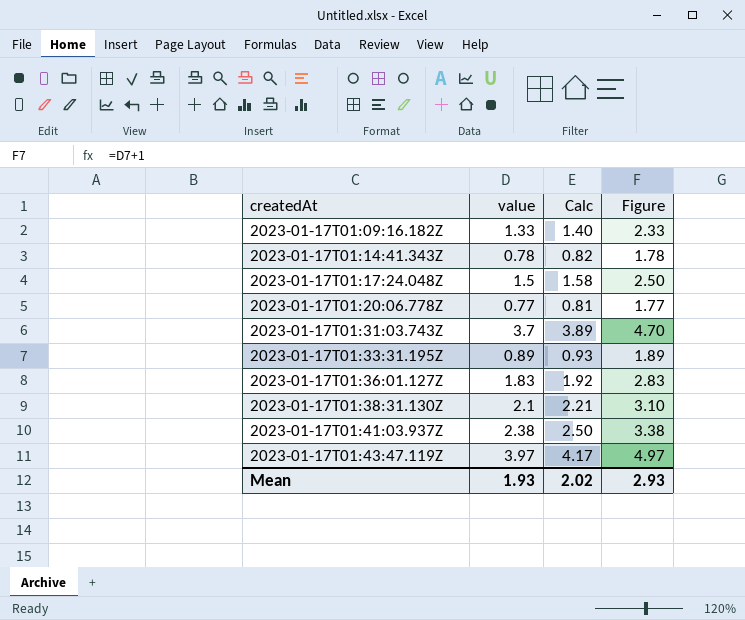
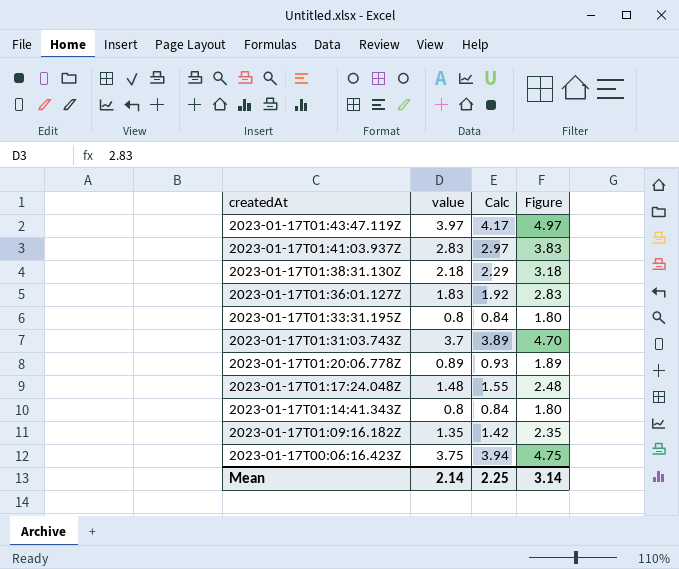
row order: createdAt ascending -> createdAt descending
2023-01-17T01:41:03.937Z | value: 2.38 -> 2.83
2023-01-17T01:41:03.937Z | Calc: 2.50 -> 2.97
2023-01-17T01:41:03.937Z | Figure: 3.38 -> 3.83
2023-01-17T01:38:31.130Z | value: 2.1 -> 2.18
2023-01-17T01:38:31.130Z | Calc: 2.21 -> 2.29
2023-01-17T01:38:31.130Z | Figure: 3.10 -> 3.18
2023-01-17T01:33:31.195Z | value: 0.89 -> 0.8
2023-01-17T01:33:31.195Z | Calc: 0.93 -> 0.84
2023-01-17T01:33:31.195Z | Figure: 1.89 -> 1.80
2023-01-17T01:20:06.778Z | value: 0.77 -> 0.89
2023-01-17T01:20:06.778Z | Calc: 0.81 -> 0.93
2023-01-17T01:20:06.778Z | Figure: 1.77 -> 1.89
2023-01-17T01:17:24.048Z | value: 1.5 -> 1.48
2023-01-17T01:17:24.048Z | Calc: 1.58 -> 1.55
2023-01-17T01:17:24.048Z | Figure: 2.50 -> 2.48
2023-01-17T01:14:41.343Z | value: 0.78 -> 0.8
2023-01-17T01:14:41.343Z | Calc: 0.82 -> 0.84
2023-01-17T01:14:41.343Z | Figure: 1.78 -> 1.80
2023-01-17T01:09:16.182Z | value: 1.33 -> 1.35
2023-01-17T01:09:16.182Z | Calc: 1.40 -> 1.42
2023-01-17T01:09:16.182Z | Figure: 2.33 -> 2.35
row 2023-01-17T00:06:16.423Z: none -> 3.75 | 3.94 | 4.75
Mean | value: 1.93 -> 2.14
Mean | Calc: 2.02 -> 2.25
Mean | Figure: 2.93 -> 3.14

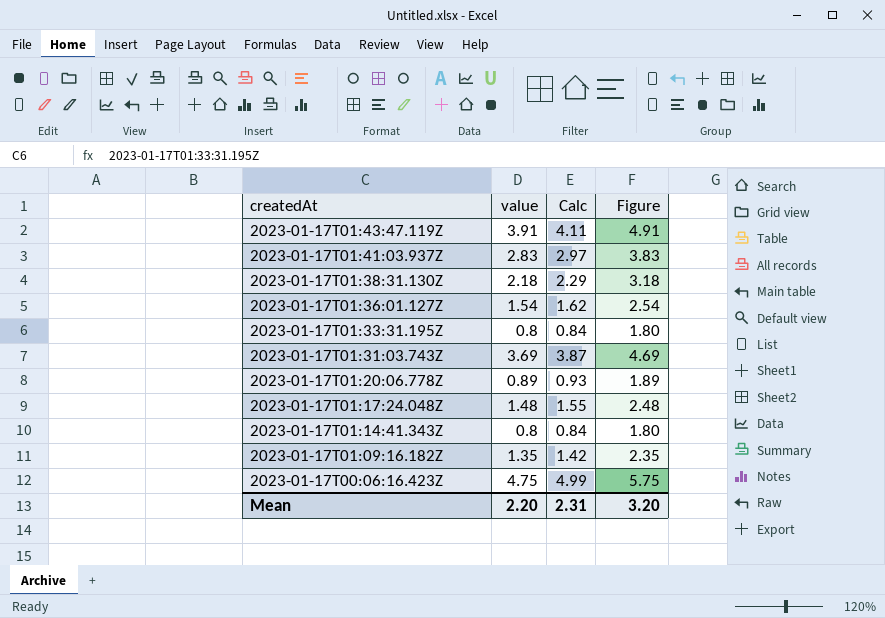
2023-01-17T01:43:47.119Z | value: 3.97 -> 3.91
2023-01-17T01:43:47.119Z | Calc: 4.17 -> 4.11
2023-01-17T01:43:47.119Z | Figure: 4.97 -> 4.91
2023-01-17T01:36:01.127Z | value: 1.83 -> 1.54
2023-01-17T01:36:01.127Z | Calc: 1.92 -> 1.62
2023-01-17T01:36:01.127Z | Figure: 2.83 -> 2.54
2023-01-17T01:31:03.743Z | value: 3.7 -> 3.69
2023-01-17T01:31:03.743Z | Calc: 3.89 -> 3.87
2023-01-17T01:31:03.743Z | Figure: 4.70 -> 4.69
2023-01-17T00:06:16.423Z | value: 3.75 -> 4.75
2023-01-17T00:06:16.423Z | Calc: 3.94 -> 4.99
2023-01-17T00:06:16.423Z | Figure: 4.75 -> 5.75
Mean | value: 2.14 -> 2.20
Mean | Calc: 2.25 -> 2.31
Mean | Figure: 3.14 -> 3.20

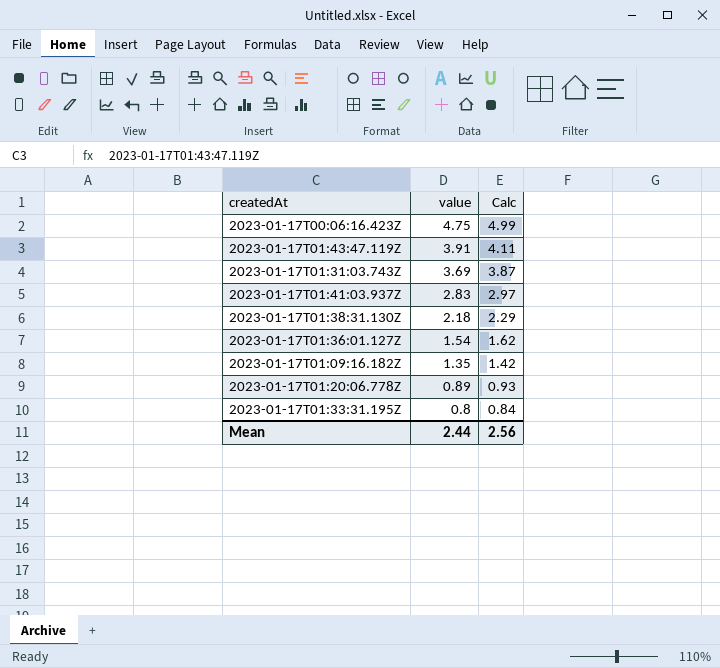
row order: createdAt descending -> value descending
column Figure | formula: [value] + 1 -> none
row 2023-01-17T01:17:24.048Z: 1.48 | 1.55 | 2.48 -> none
row 2023-01-17T01:14:41.343Z: 0.8 | 0.84 | 1.80 -> none
Mean | value: 2.20 -> 2.44
Mean | Calc: 2.31 -> 2.56

